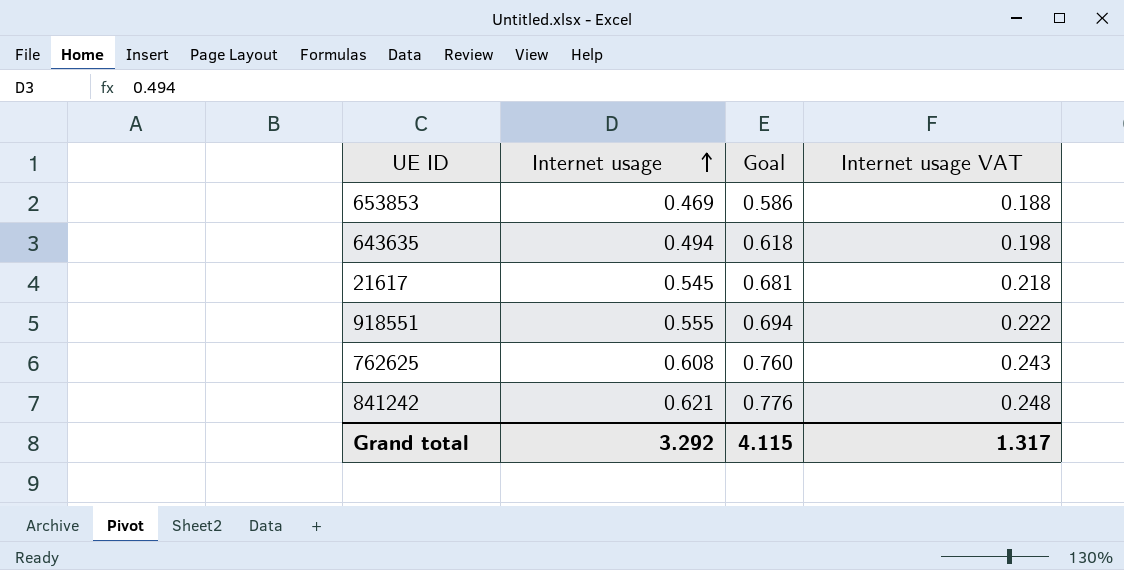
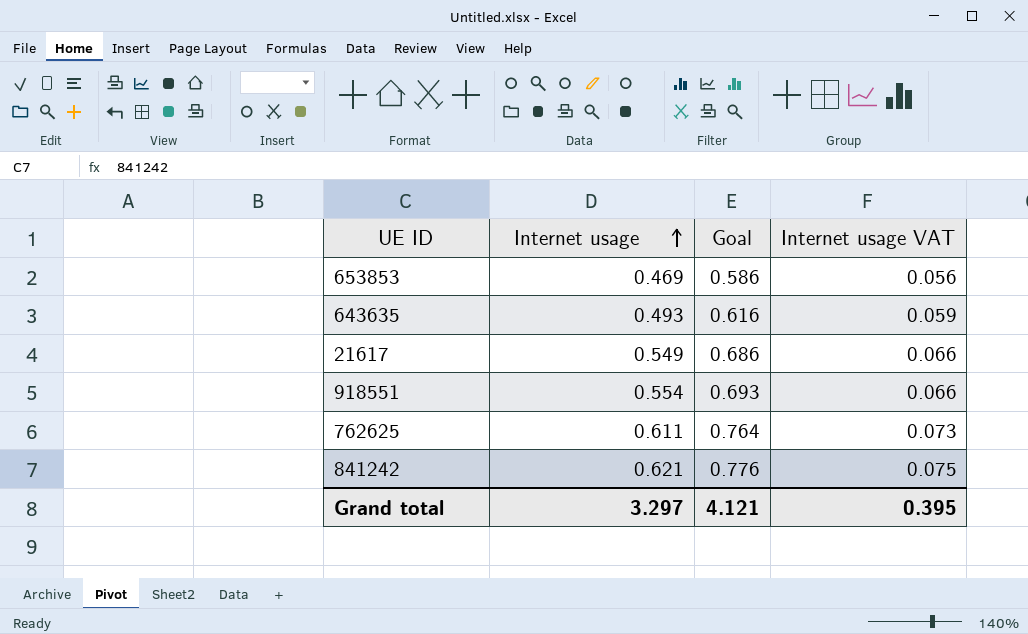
column Internet usage VAT | formula: [Internet usage] * 0.4 -> [Internet usage] * 0.12
643635 | Internet usage: 0.494 -> 0.493
643635 | Goal: 0.618 -> 0.616
21617 | Internet usage: 0.545 -> 0.549
21617 | Goal: 0.681 -> 0.686
918551 | Internet usage: 0.555 -> 0.554
918551 | Goal: 0.694 -> 0.693
762625 | Internet usage: 0.608 -> 0.611
762625 | Goal: 0.760 -> 0.764
Grand total | Internet usage: 3.292 -> 3.297
Grand total | Goal: 4.115 -> 4.121
Grand total | Internet usage VAT: 1.317 -> 0.395

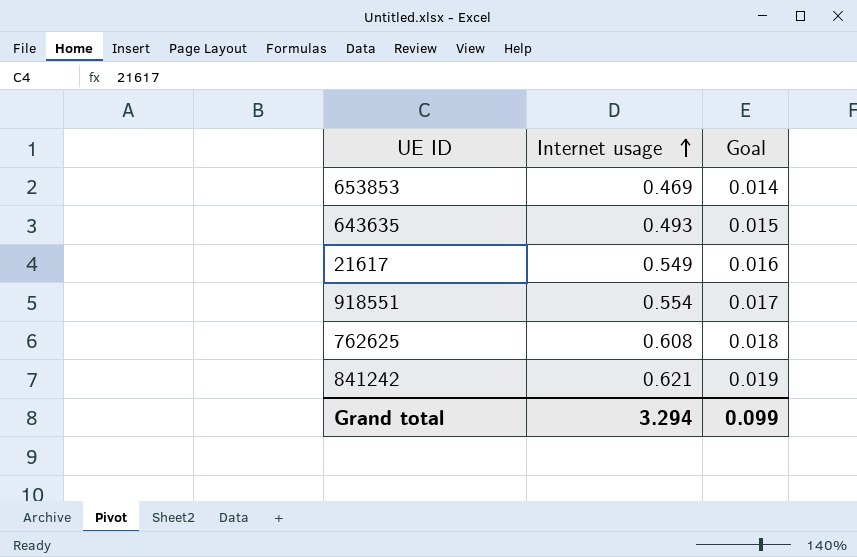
column Internet usage VAT | formula: [Internet usage] * 0.12 -> none
column Goal | formula: [Internet usage] * 1.25 -> [Internet usage] * 0.03
762625 | Internet usage: 0.611 -> 0.608
Grand total | Internet usage: 3.297 -> 3.294
Grand total | Goal: 4.121 -> 0.099

